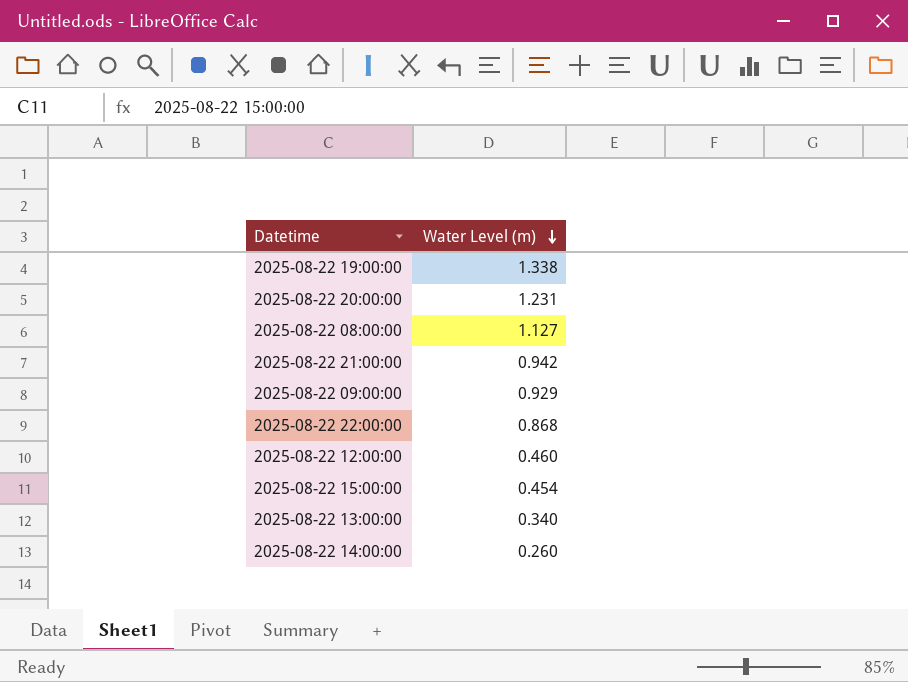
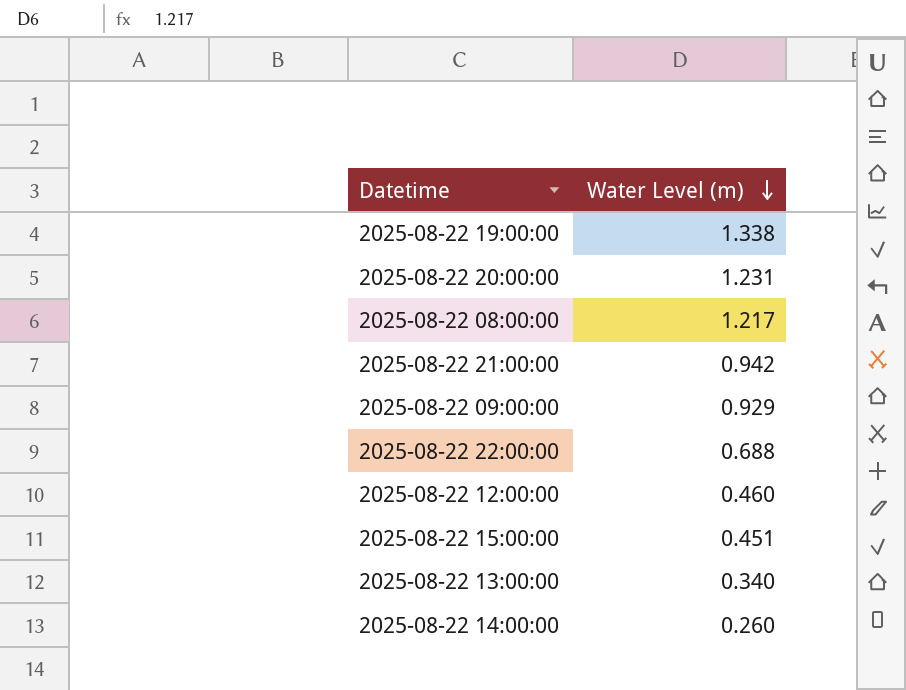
2025-08-22 08:00:00 | Water Level (m): 1.127 -> 1.217
2025-08-22 22:00:00 | Water Level (m): 0.868 -> 0.688
2025-08-22 15:00:00 | Water Level (m): 0.454 -> 0.451

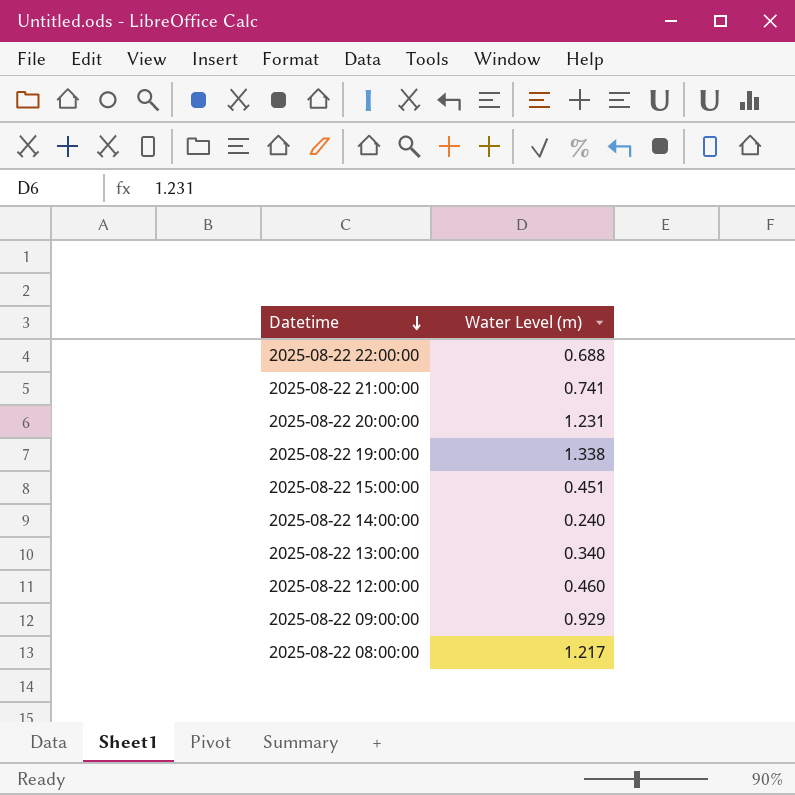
row order: Water Level (m) descending -> Datetime descending
2025-08-22 21:00:00 | Water Level (m): 0.942 -> 0.741
2025-08-22 14:00:00 | Water Level (m): 0.260 -> 0.240

